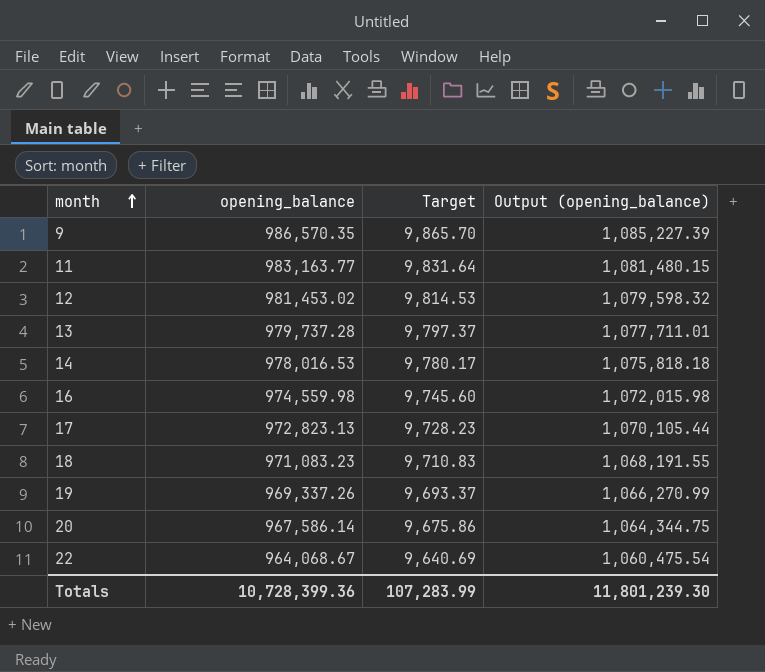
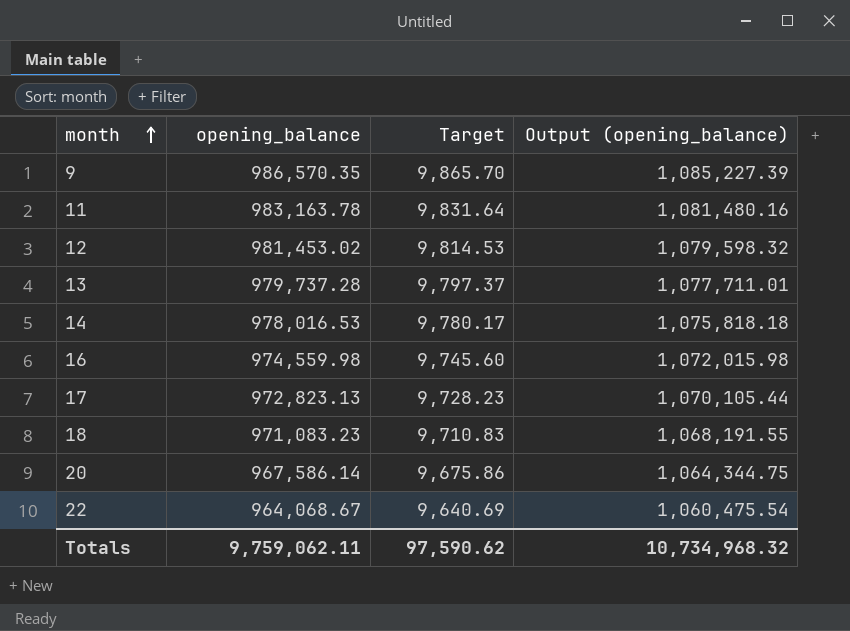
row 19: 969,337.26 | 9,693.37 | 1,066,270.99 -> none
11 | opening_balance: 983,163.77 -> 983,163.78
11 | Output (opening_balance): 1,081,480.15 -> 1,081,480.16
Totals | opening_balance: 10,728,399.36 -> 9,759,062.11
Totals | Target: 107,283.99 -> 97,590.62
Totals | Output (opening_balance): 11,801,239.30 -> 10,734,968.32

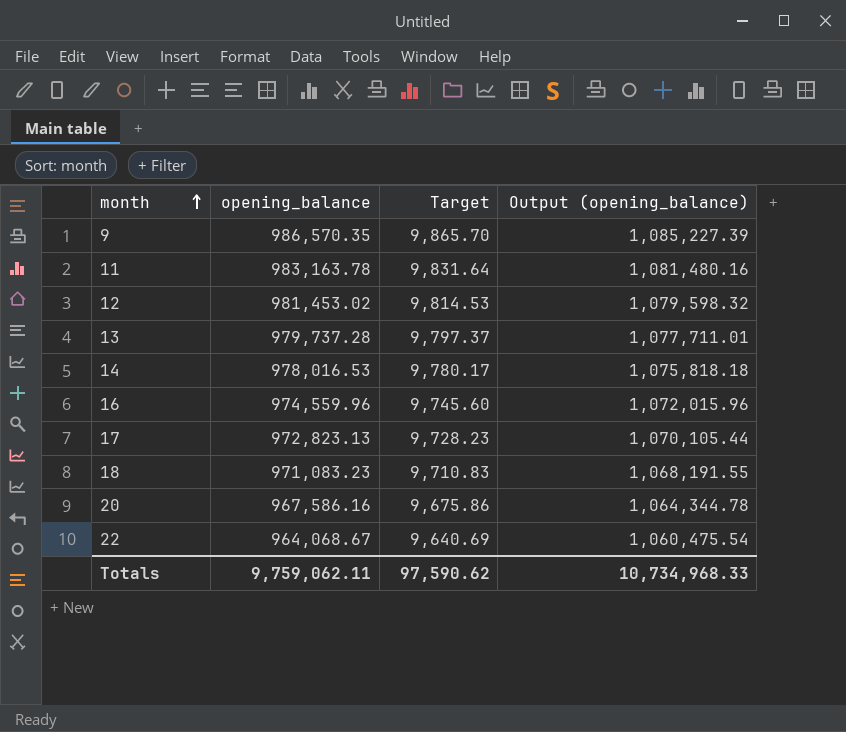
16 | opening_balance: 974,559.98 -> 974,559.96
16 | Output (opening_balance): 1,072,015.98 -> 1,072,015.96
20 | opening_balance: 967,586.14 -> 967,586.16
20 | Output (opening_balance): 1,064,344.75 -> 1,064,344.78
Totals | Output (opening_balance): 10,734,968.32 -> 10,734,968.33

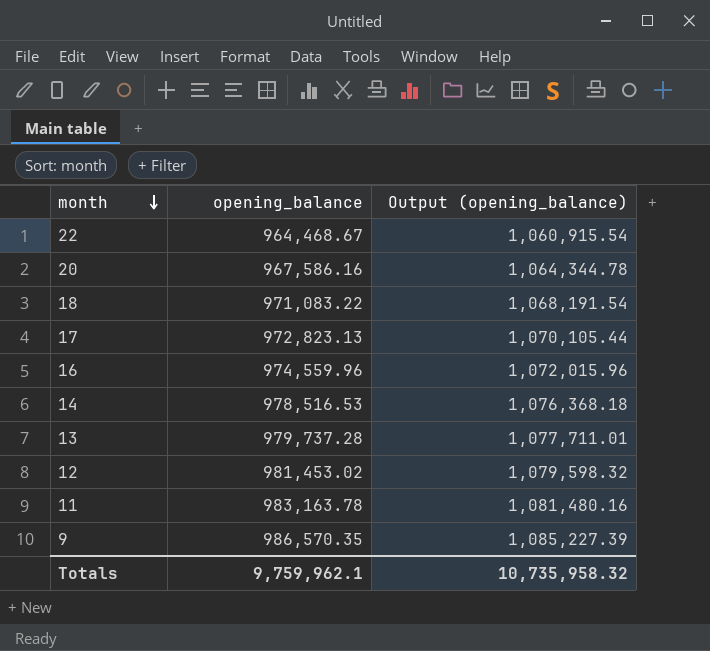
row order: month ascending -> month descending
column Target | formula: [opening_balance] * 0.01 -> none
22 | opening_balance: 964,068.67 -> 964,468.67
22 | Output (opening_balance): 1,060,475.54 -> 1,060,915.54
18 | opening_balance: 971,083.23 -> 971,083.22
18 | Output (opening_balance): 1,068,191.55 -> 1,068,191.54
14 | opening_balance: 978,016.53 -> 978,516.53
14 | Output (opening_balance): 1,075,818.18 -> 1,076,368.18
Totals | opening_balance: 9,759,062.11 -> 9,759,962.1
Totals | Output (opening_balance): 10,734,968.33 -> 10,735,958.32

